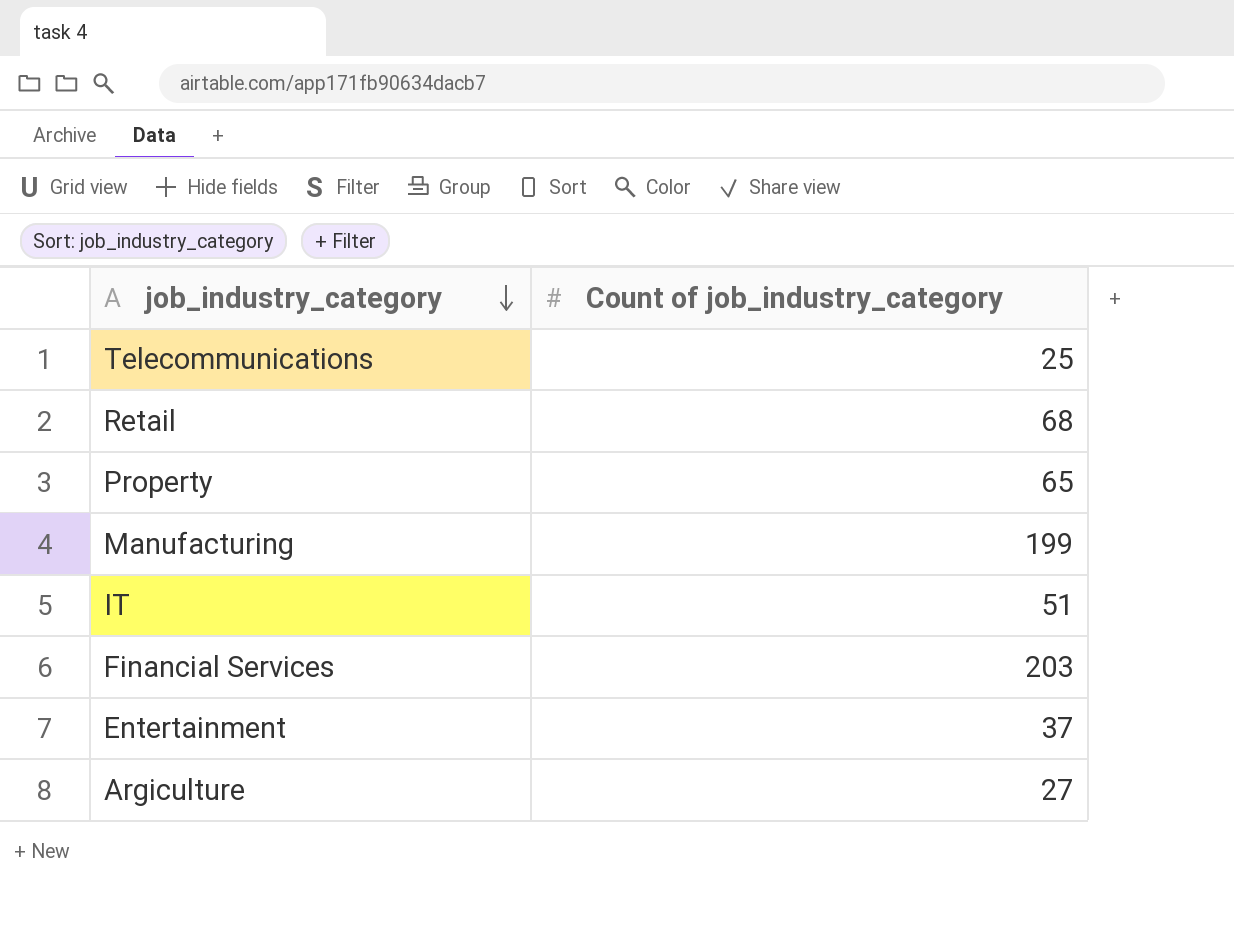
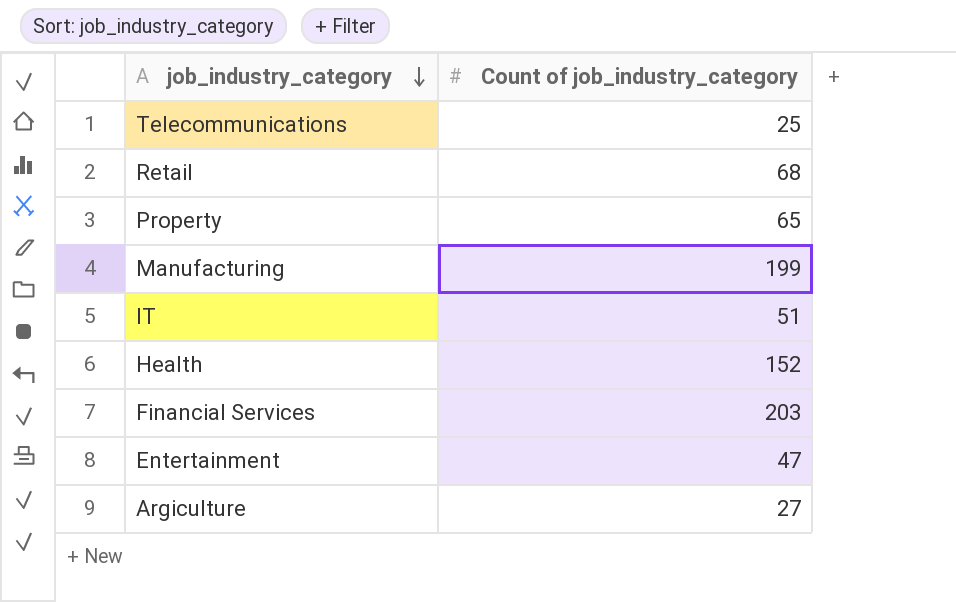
row Health: none -> 152
Entertainment | Count of job_industry_category: 37 -> 47

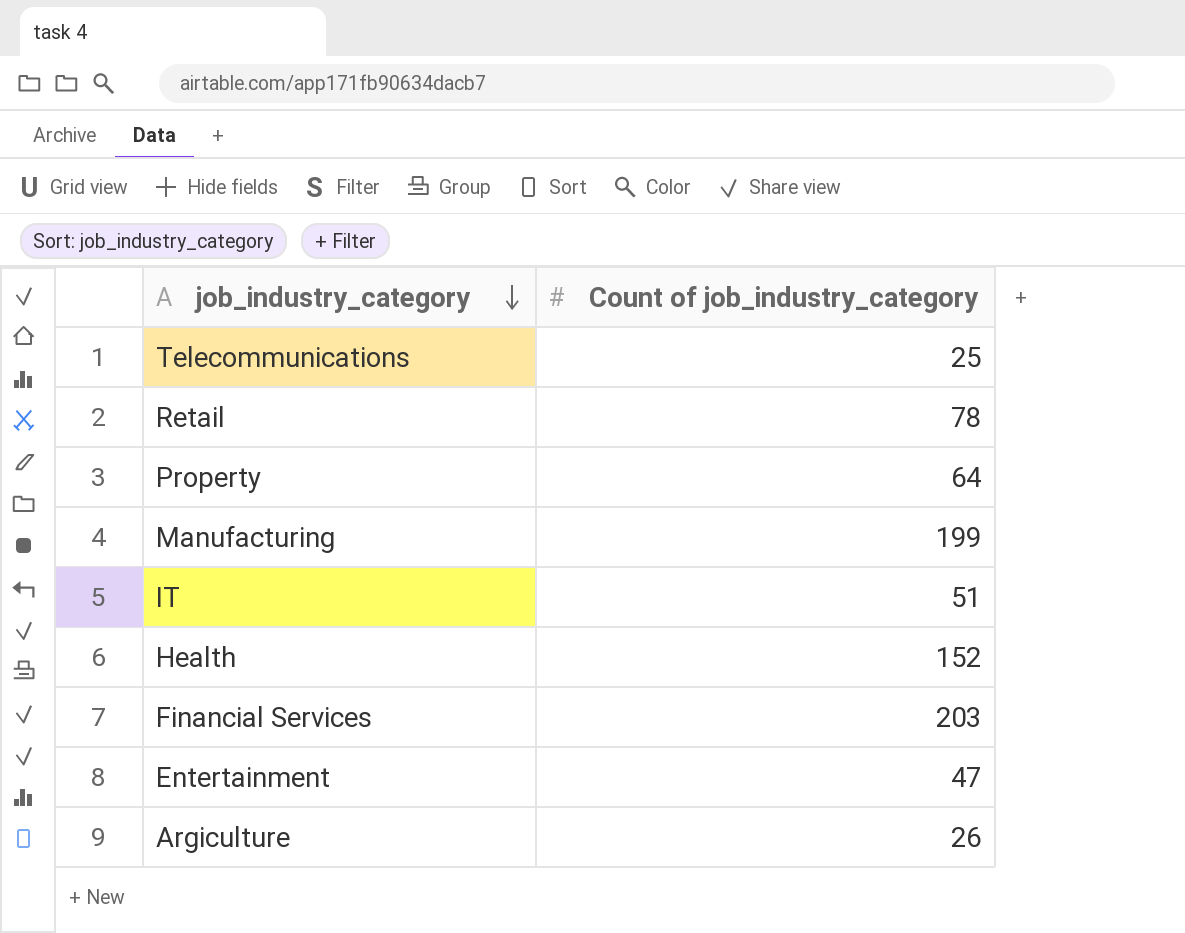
Retail | Count of job_industry_category: 68 -> 78
Property | Count of job_industry_category: 65 -> 64
Argiculture | Count of job_industry_category: 27 -> 26

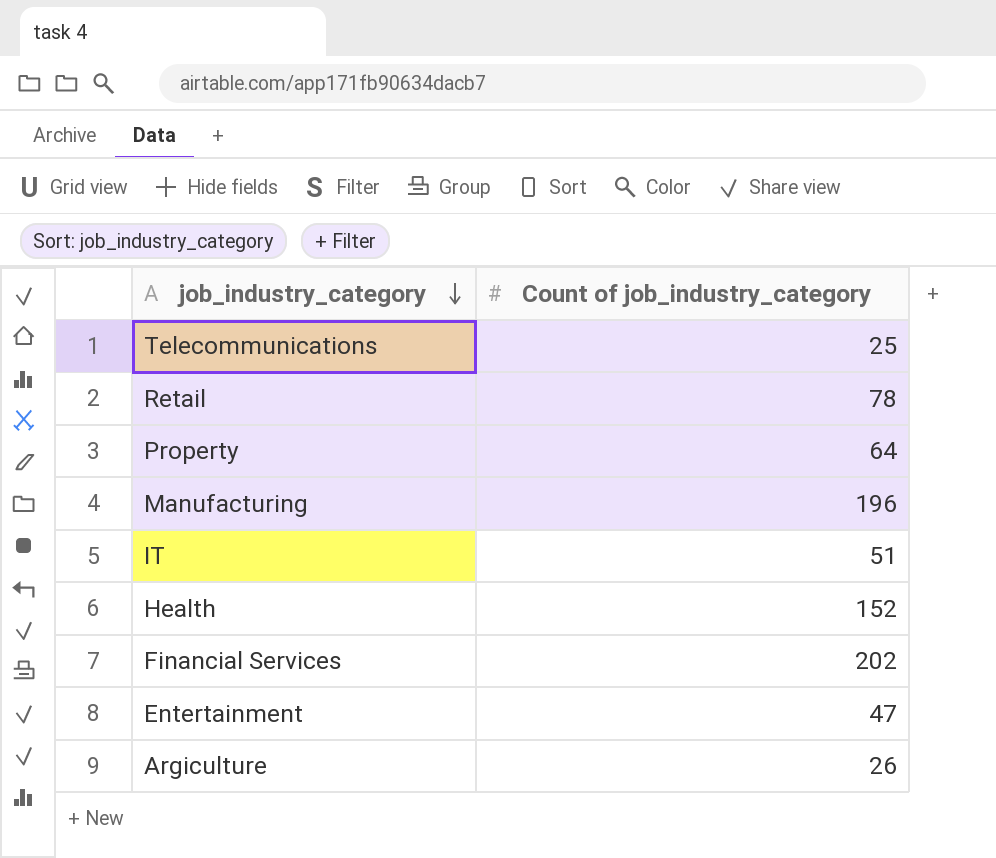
Manufacturing | Count of job_industry_category: 199 -> 196
Financial Services | Count of job_industry_category: 203 -> 202

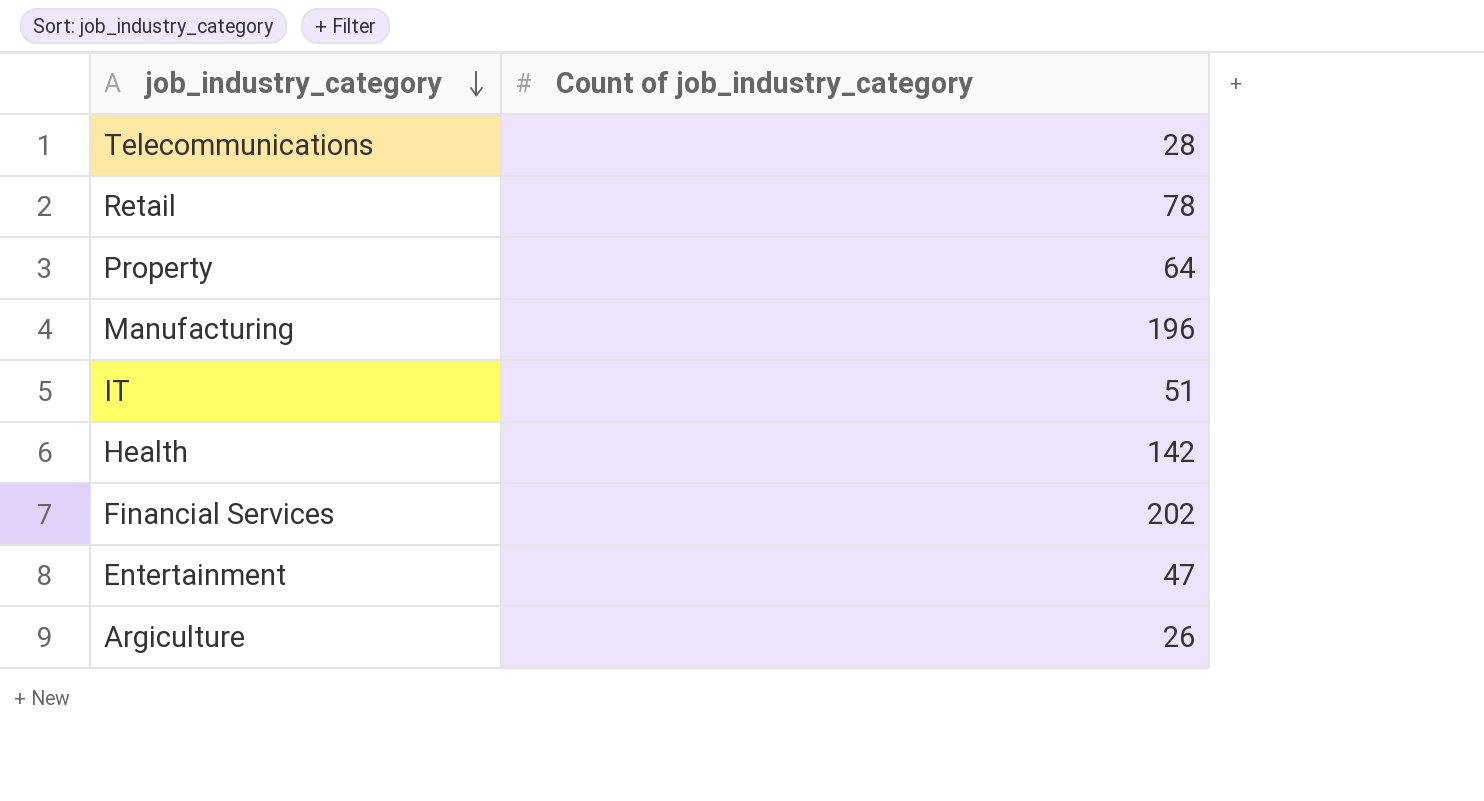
Telecommunications | Count of job_industry_category: 25 -> 28
Health | Count of job_industry_category: 152 -> 142

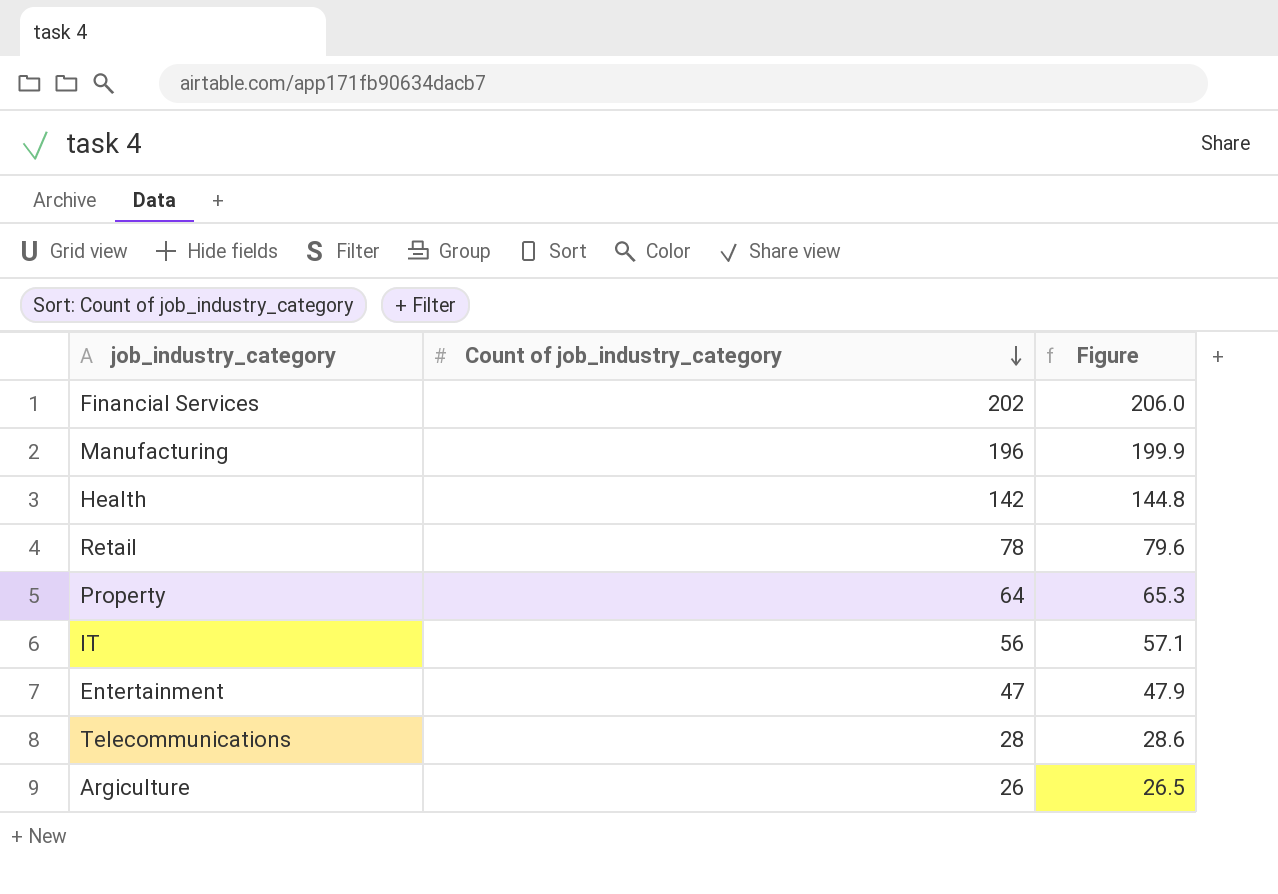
row order: job_industry_category descending -> Count of job_industry_category descending
column Figure | formula: none -> [Count of job_industry_category] * 1.02
IT | Count of job_industry_category: 51 -> 56

